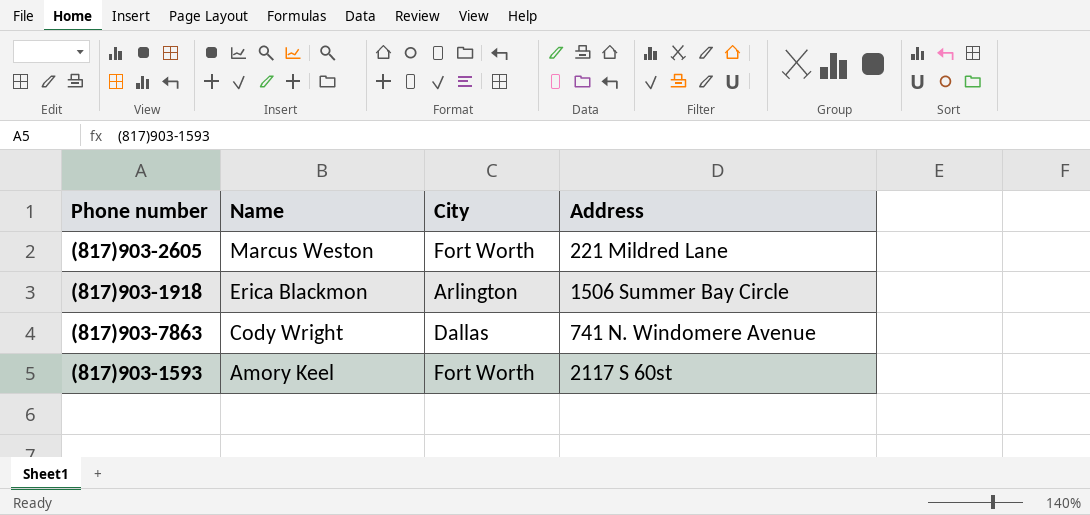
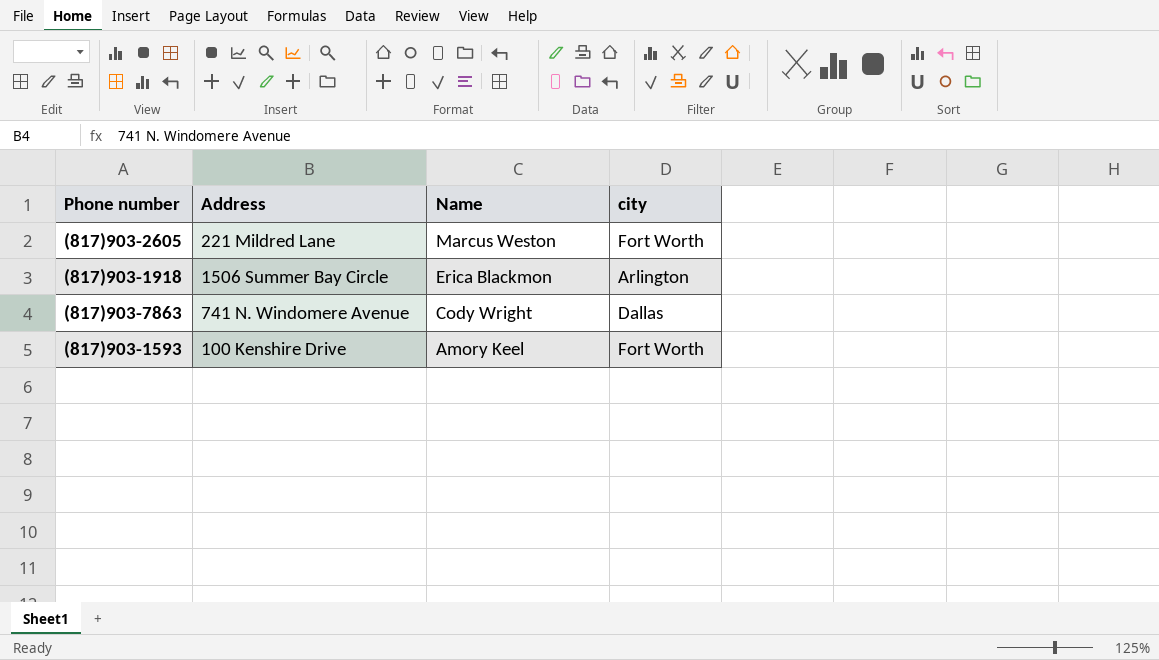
column Address | position: 4 -> 2
column name: City -> city
(817)903-1593 | Address: 2117 S 60st -> 100 Kenshire Drive

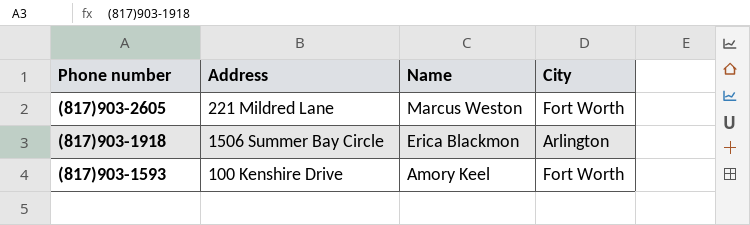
column name: city -> City
row (817)903-7863: 741 N. Windomere Avenue | Cody Wright | Dallas -> none

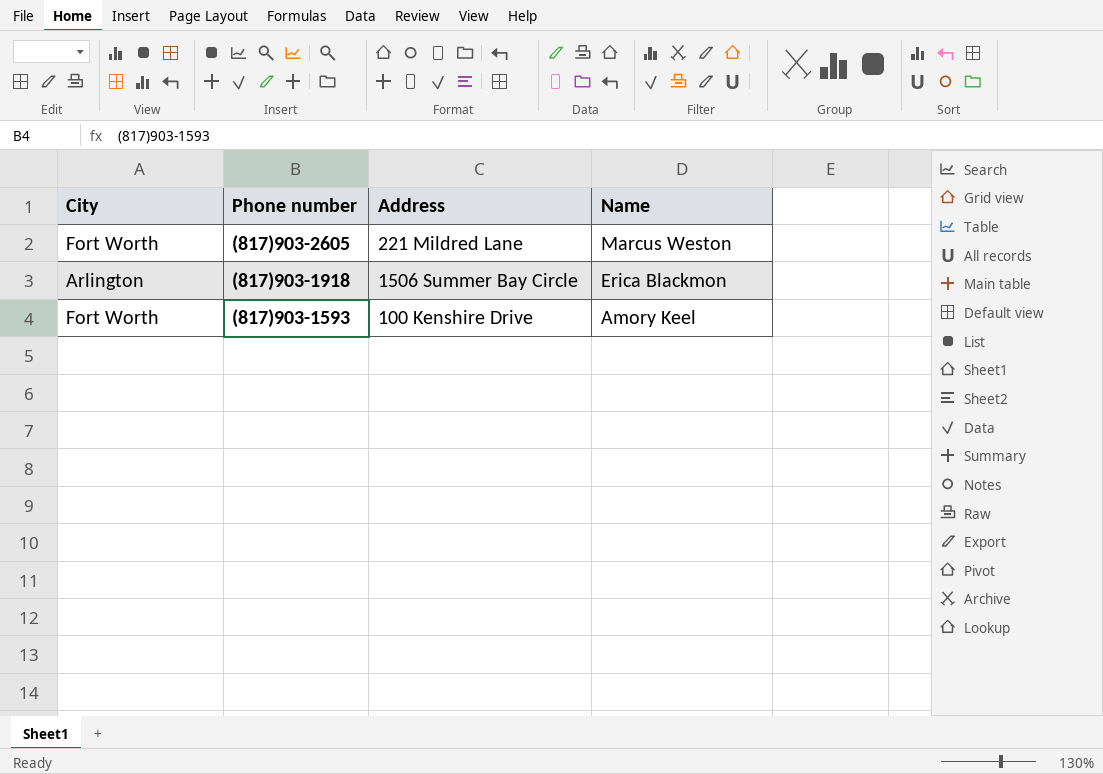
column City | position: 4 -> 1

